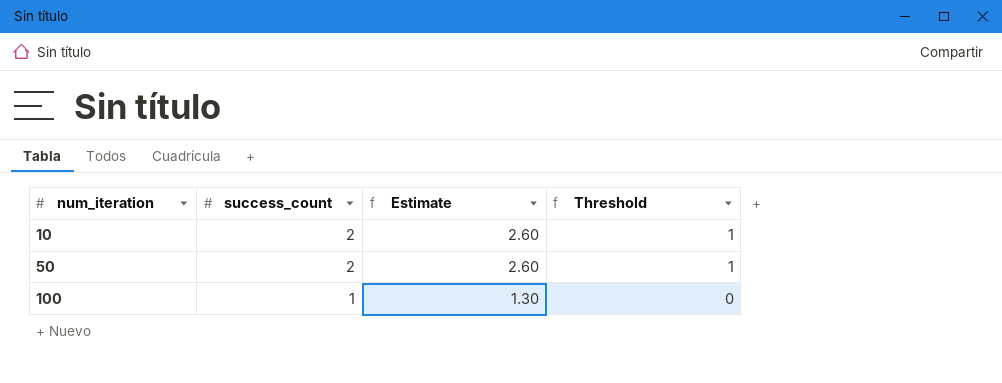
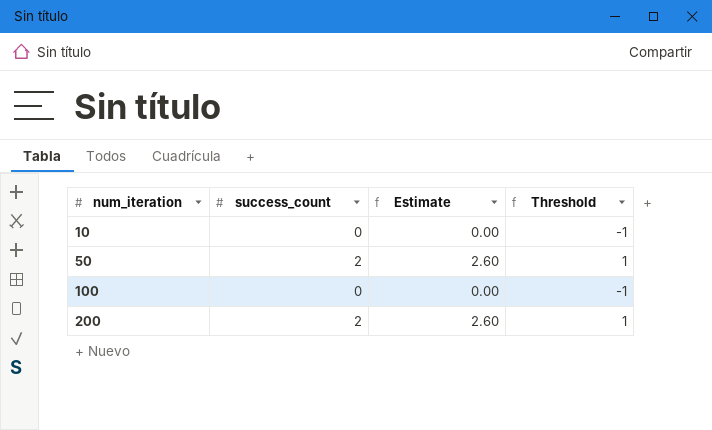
10 | success_count: 2 -> 0
10 | Estimate: 2.60 -> 0.00
10 | Threshold: 1 -> -1
100 | success_count: 1 -> 0
100 | Estimate: 1.30 -> 0.00
100 | Threshold: 0 -> -1
row 200: none -> 2 | 2.60 | 1

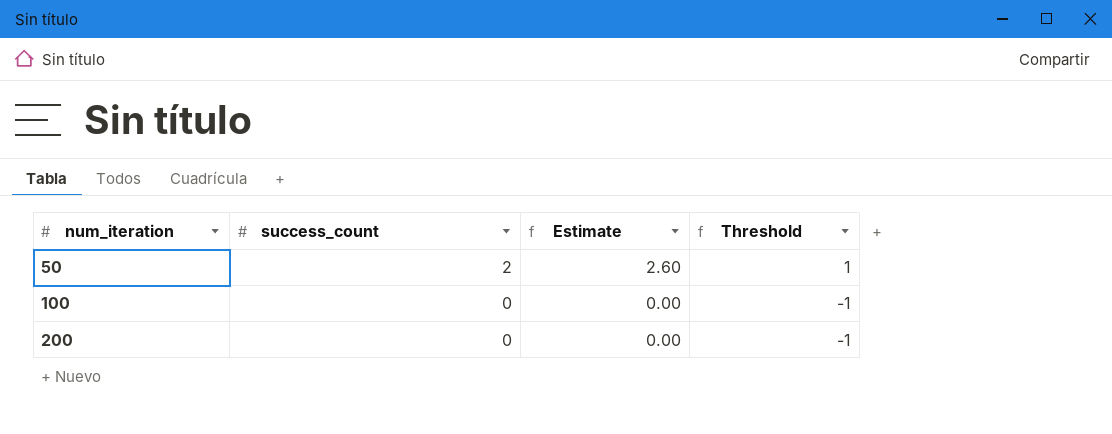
row 10: 0 | 0.00 | -1 -> none
200 | success_count: 2 -> 0
200 | Estimate: 2.60 -> 0.00
200 | Threshold: 1 -> -1

